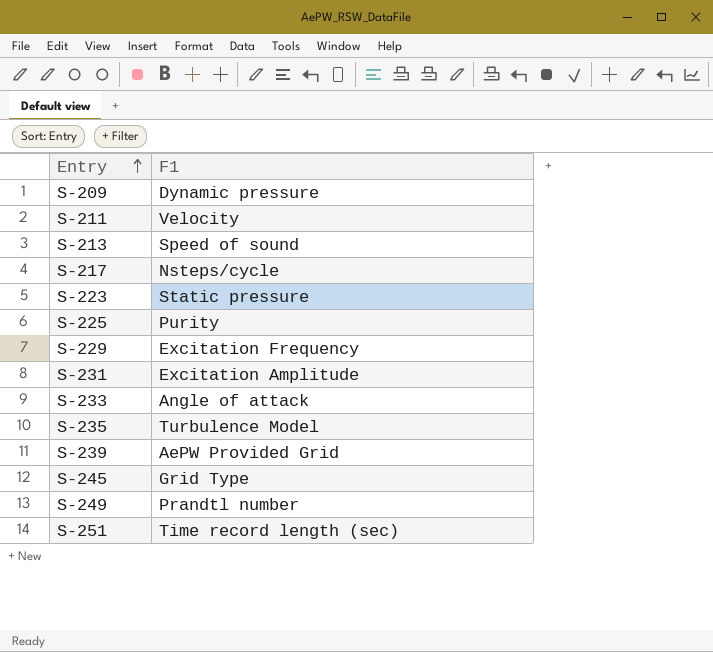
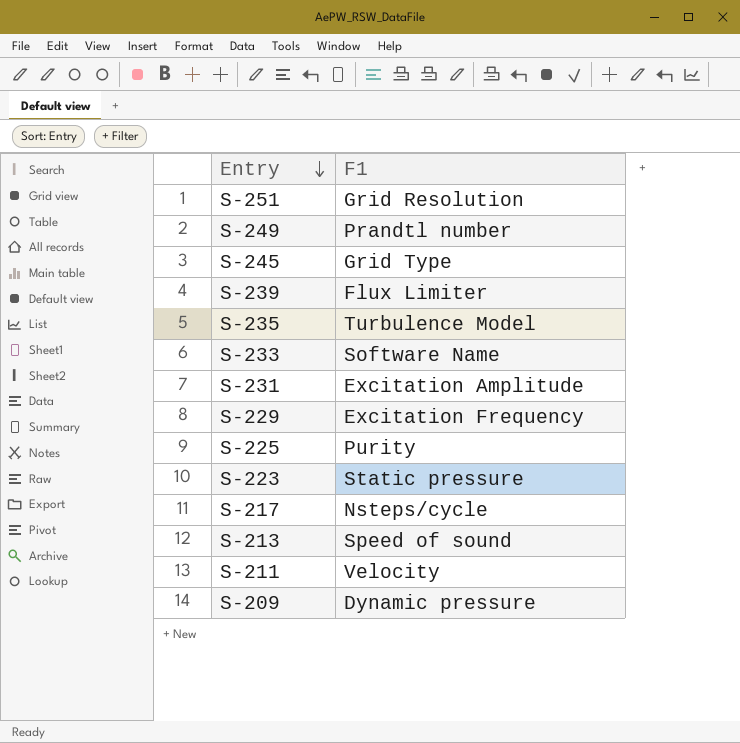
row order: Entry ascending -> Entry descending
S-251 | F1: Time record length (sec) -> Grid Resolution
S-239 | F1: AePW Provided Grid -> Flux Limiter
S-233 | F1: Angle of attack -> Software Name

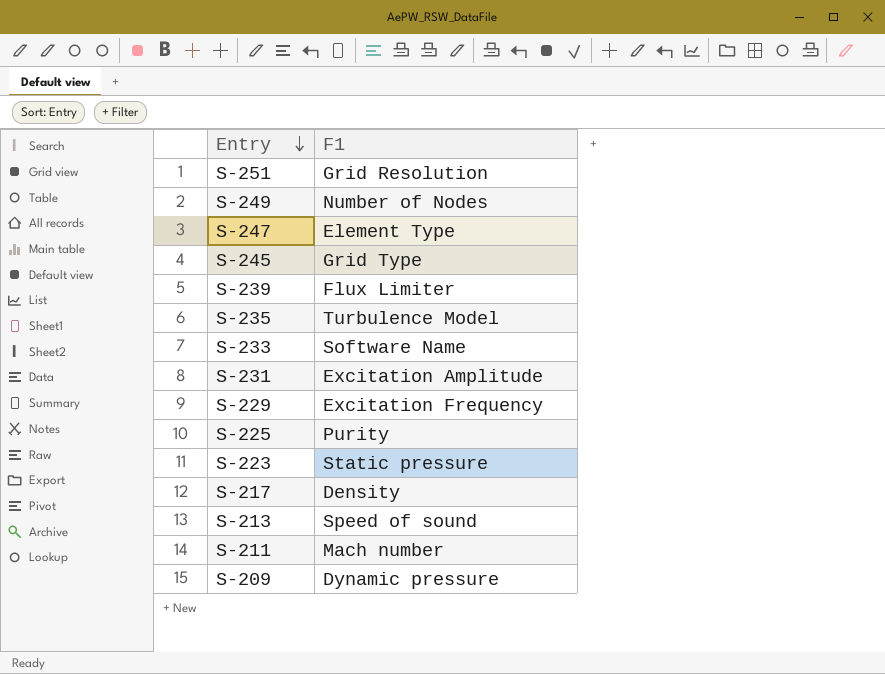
S-249 | F1: Prandtl number -> Number of Nodes
row S-247: none -> Element Type
S-217 | F1: Nsteps/cycle -> Density
S-211 | F1: Velocity -> Mach number

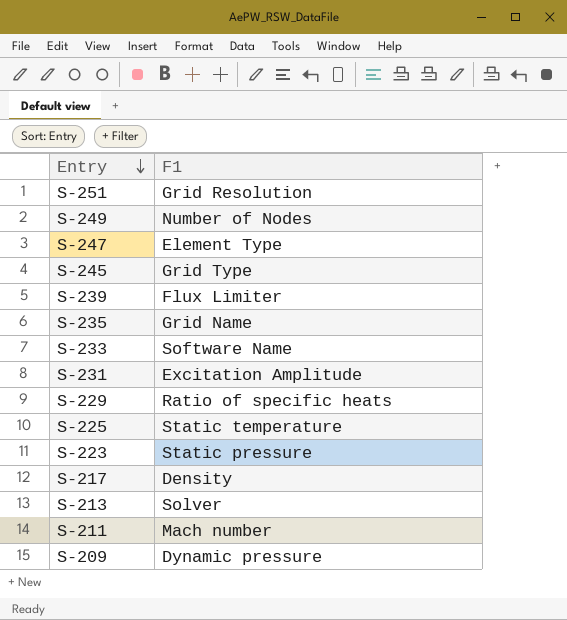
S-235 | F1: Turbulence Model -> Grid Name
S-229 | F1: Excitation Frequency -> Ratio of specific heats
S-225 | F1: Purity -> Static temperature
S-213 | F1: Speed of sound -> Solver

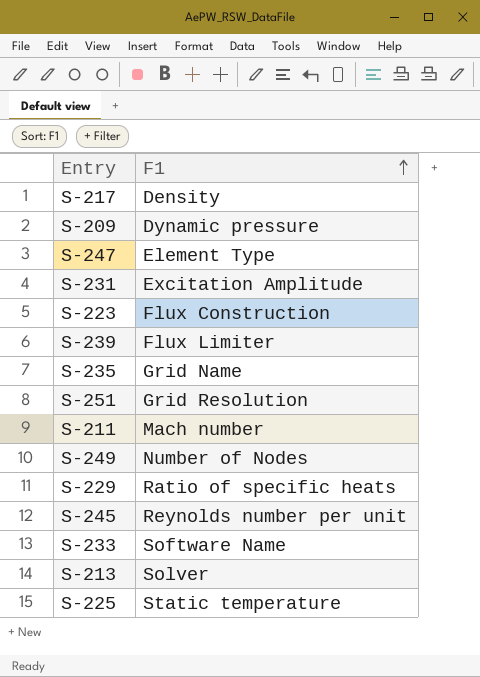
row order: Entry descending -> F1 ascending
S-223 | F1: Static pressure -> Flux Construction
S-245 | F1: Grid Type -> Reynolds number per unit

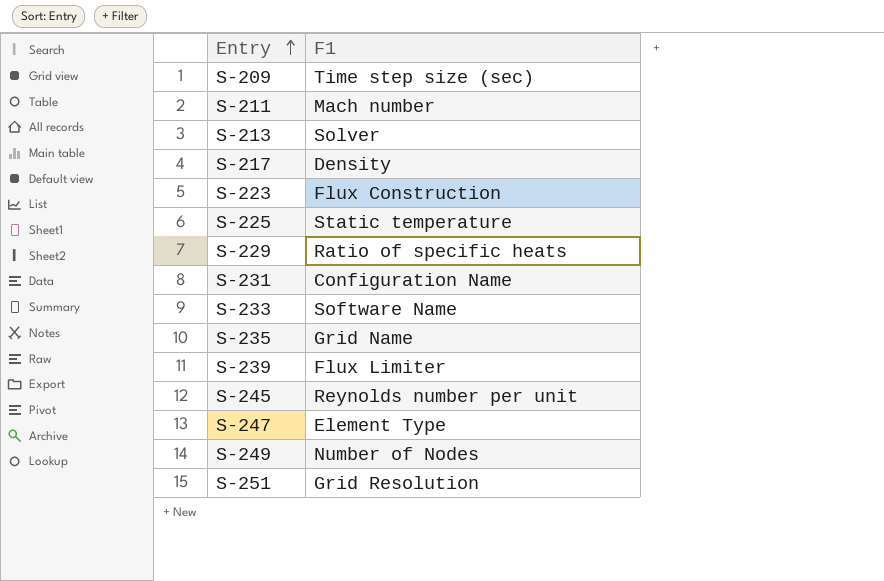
row order: F1 ascending -> Entry ascending
S-209 | F1: Dynamic pressure -> Time step size (sec)
S-231 | F1: Excitation Amplitude -> Configuration Name

